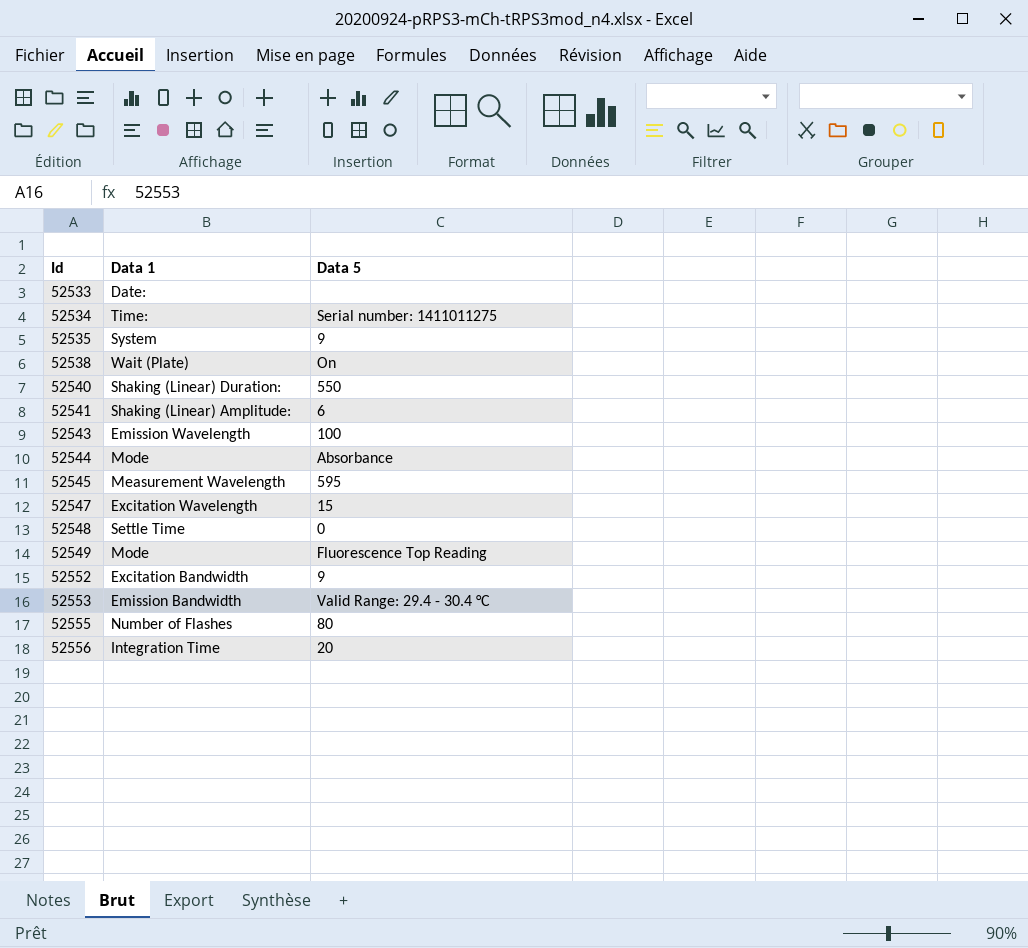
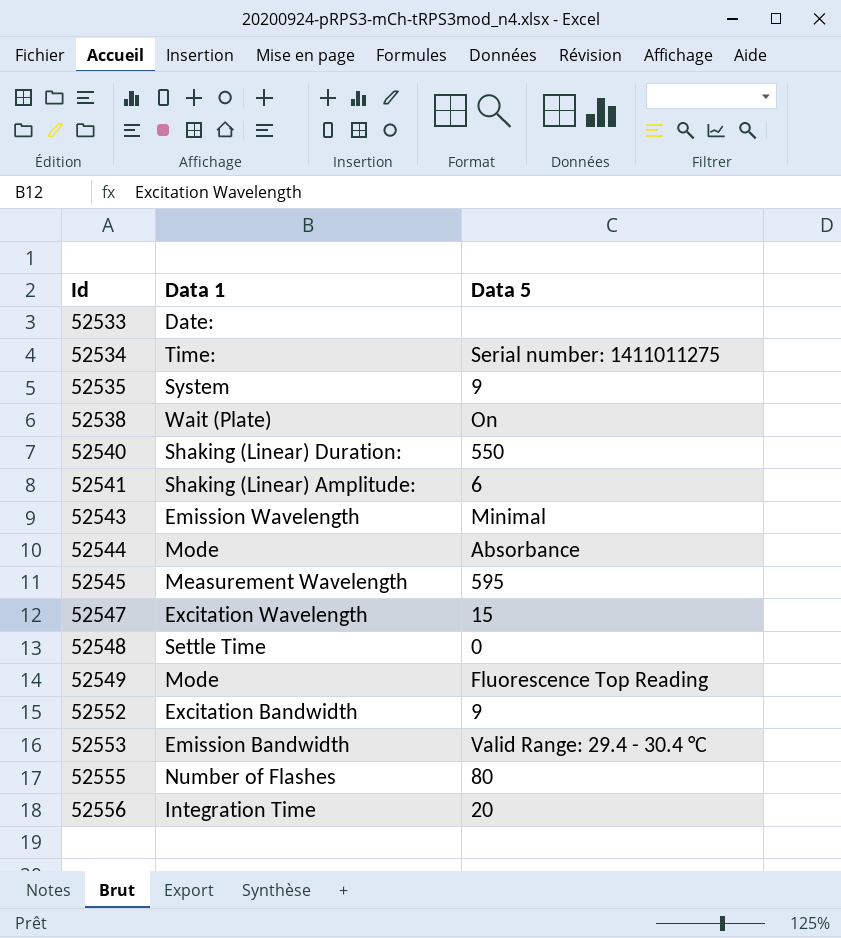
52543 | Data 5: 100 -> Minimal

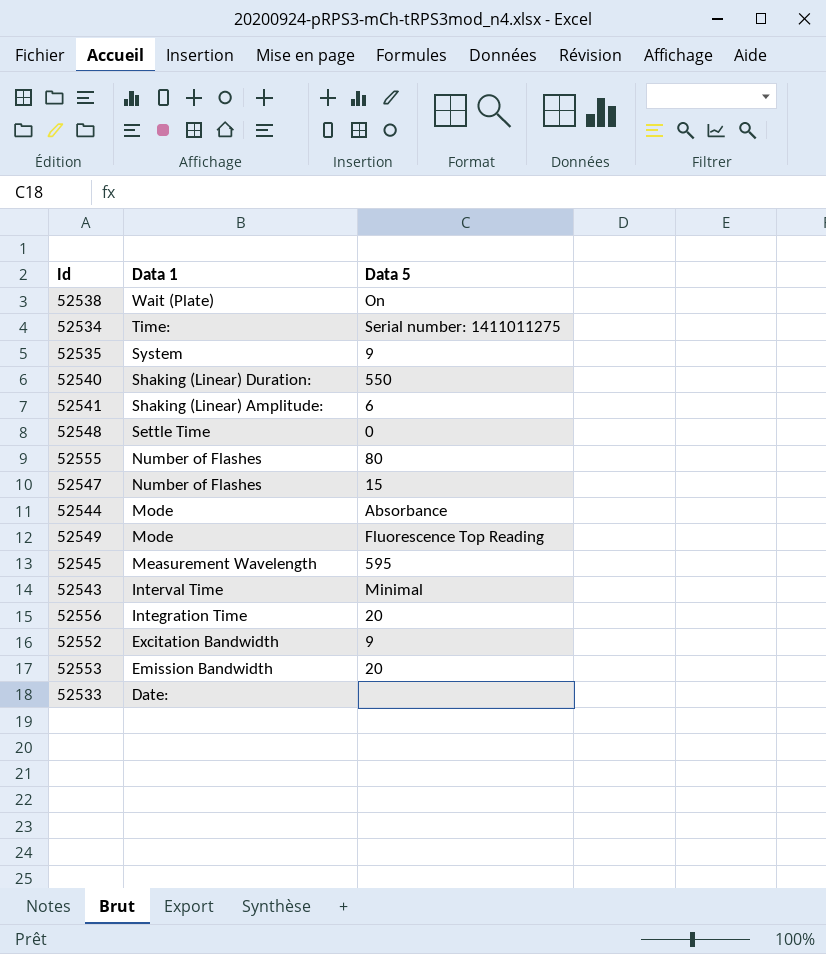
row order: Id ascending -> Data 1 descending
52547 | Data 1: Excitation Wavelength -> Number of Flashes
52543 | Data 1: Emission Wavelength -> Interval Time
52553 | Data 5: Valid Range: 29.4 - 30.4 °C -> 20

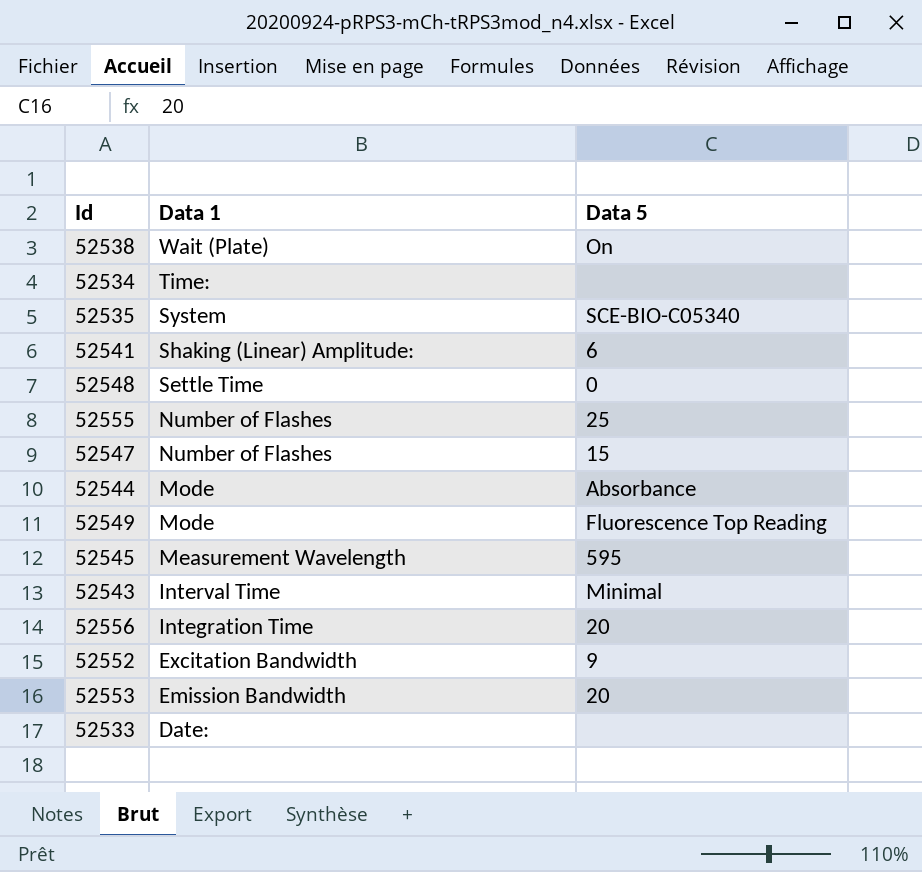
row 52540: Shaking (Linear) Duration: | 550 -> none
52534 | Data 5: Serial number: 1411011275 -> none
52535 | Data 5: 9 -> SCE-BIO-C05340
52555 | Data 5: 80 -> 25

